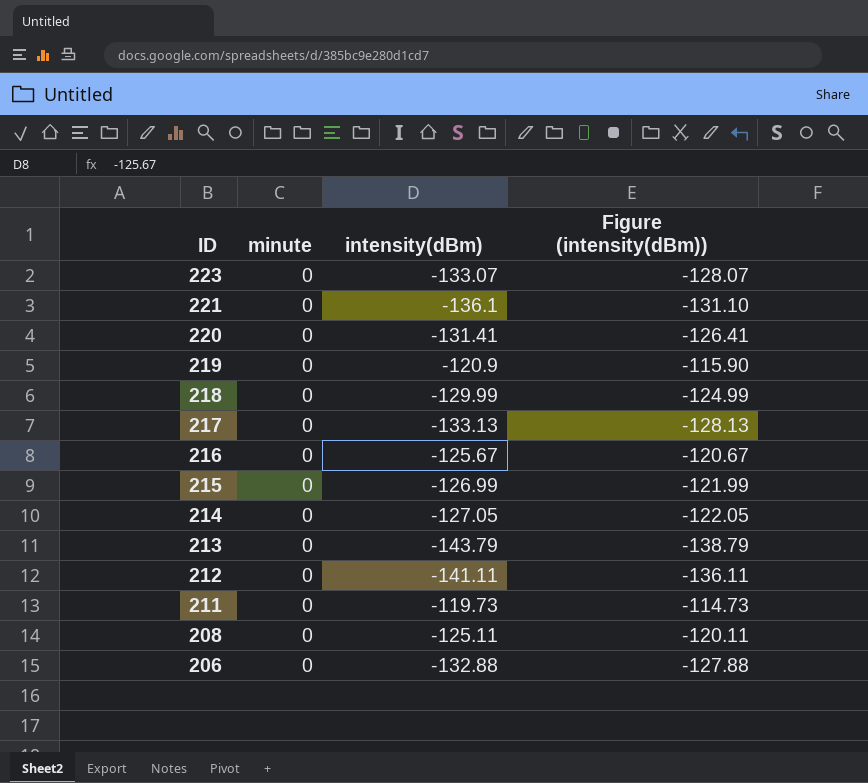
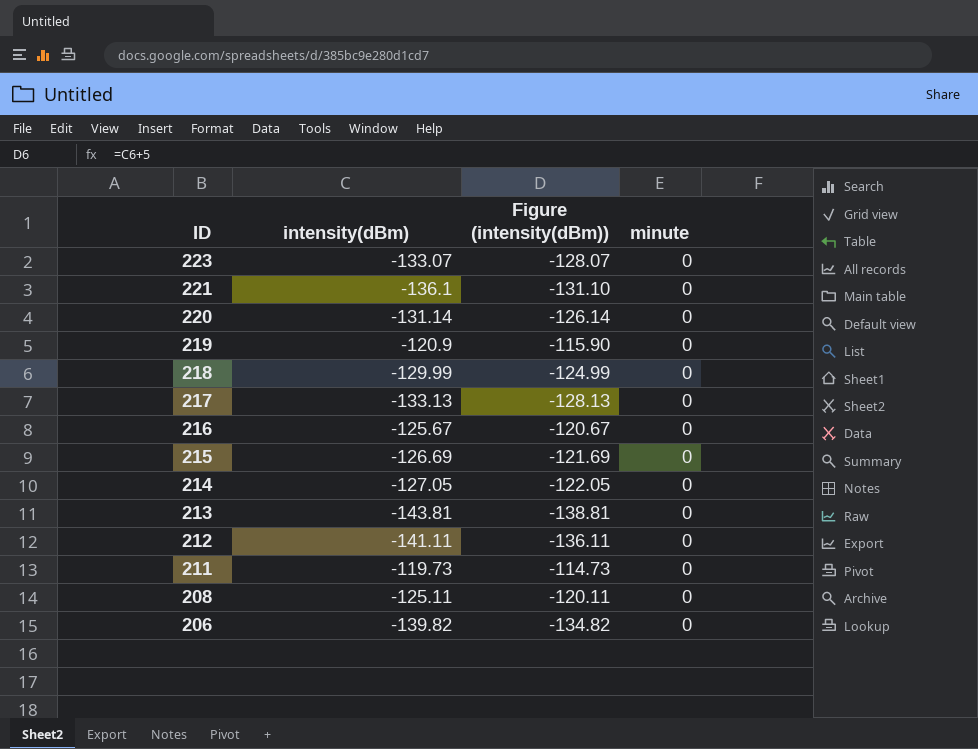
column minute | position: 2 -> 4
220 | intensity(dBm): -131.41 -> -131.14
220 | Figure (intensity(dBm)): -126.41 -> -126.14
215 | intensity(dBm): -126.99 -> -126.69
215 | Figure (intensity(dBm)): -121.99 -> -121.69
213 | intensity(dBm): -143.79 -> -143.81
213 | Figure (intensity(dBm)): -138.79 -> -138.81
206 | intensity(dBm): -132.88 -> -139.82
206 | Figure (intensity(dBm)): -127.88 -> -134.82

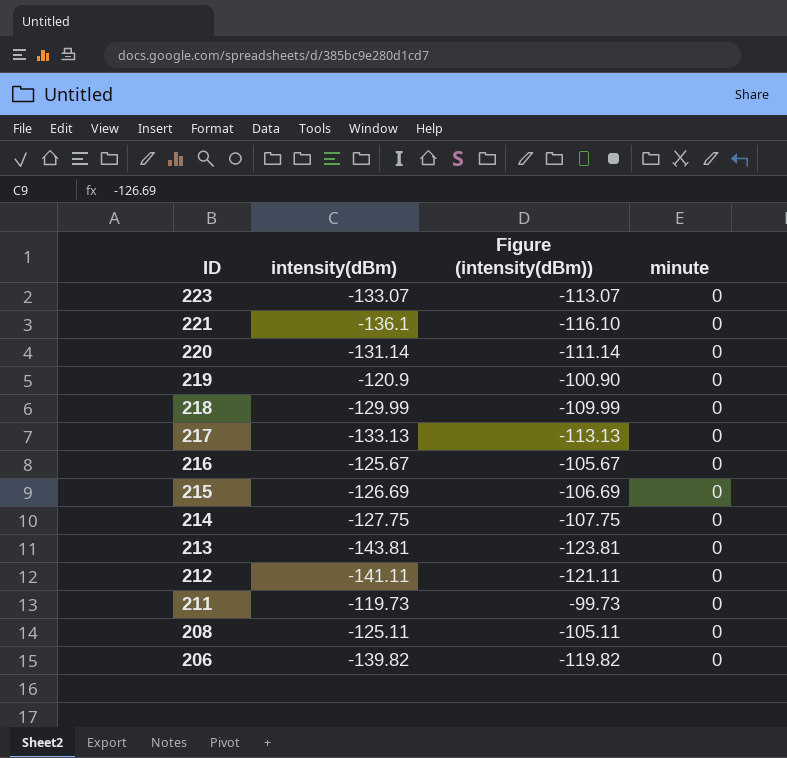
column Figure (intensity(dBm)) | formula: [intensity(dBm)] + 5 -> [intensity(dBm)] + 20
214 | intensity(dBm): -127.05 -> -127.75

